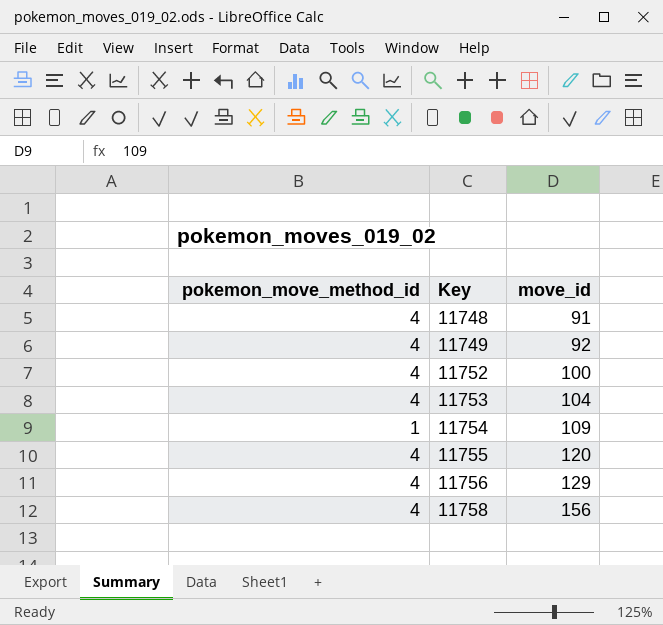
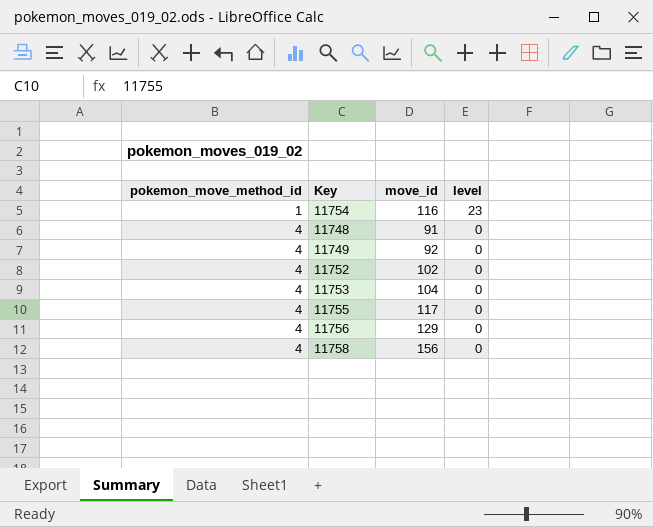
row order: Key ascending -> pokemon_move_method_id ascending
column level | position: none -> 4
11754 | move_id: 109 -> 116
11752 | move_id: 100 -> 102
11755 | move_id: 120 -> 117

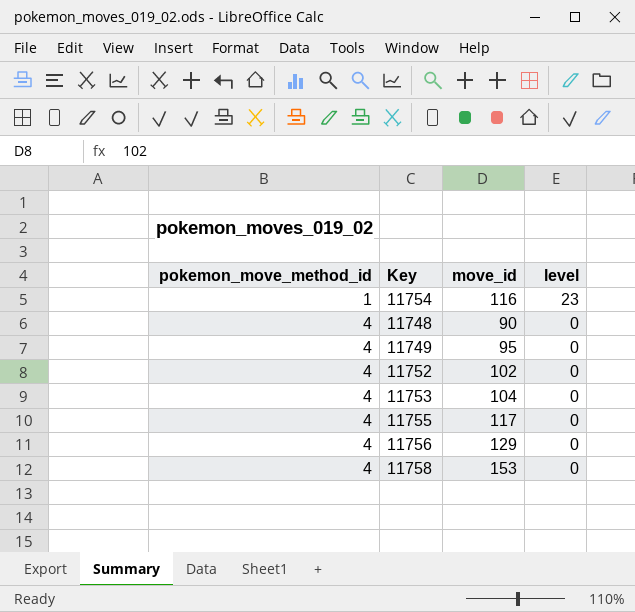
11748 | move_id: 91 -> 90
11749 | move_id: 92 -> 95
11758 | move_id: 156 -> 153

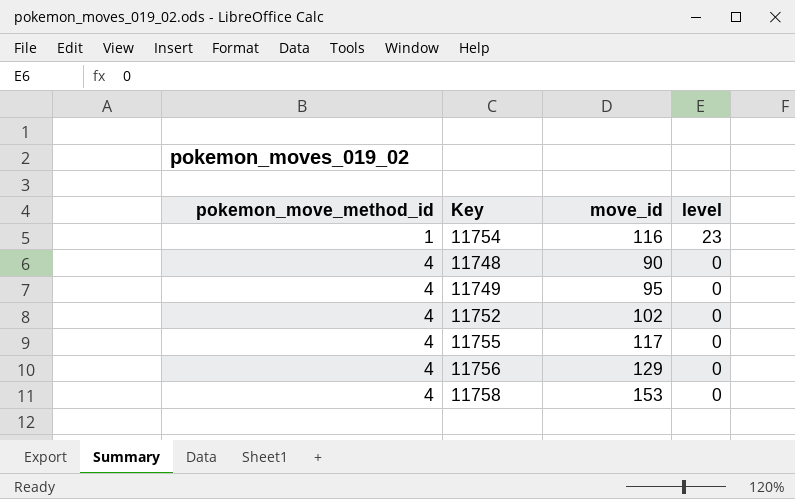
row 11753: 4 | 104 | 0 -> none

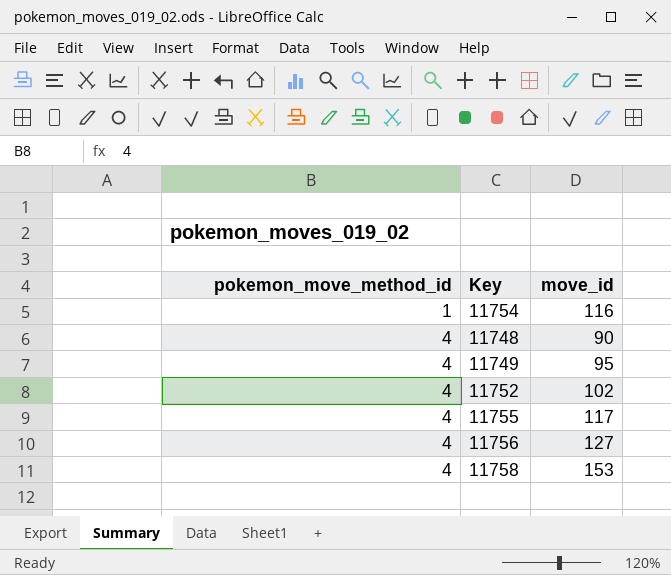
column level | position: 4 -> none
11756 | move_id: 129 -> 127

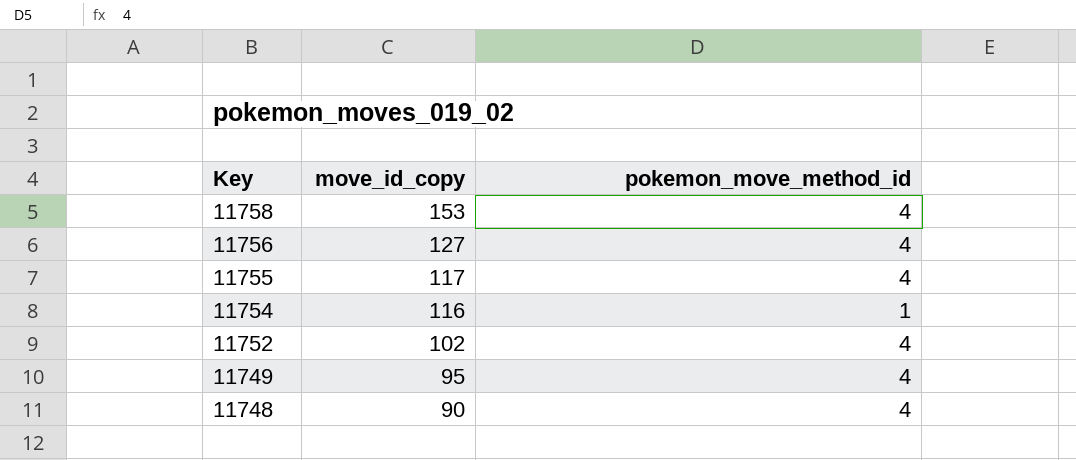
row order: pokemon_move_method_id ascending -> Key descending
column name: move_id -> move_id_copy
column pokemon_move_method_id | position: 1 -> 3

